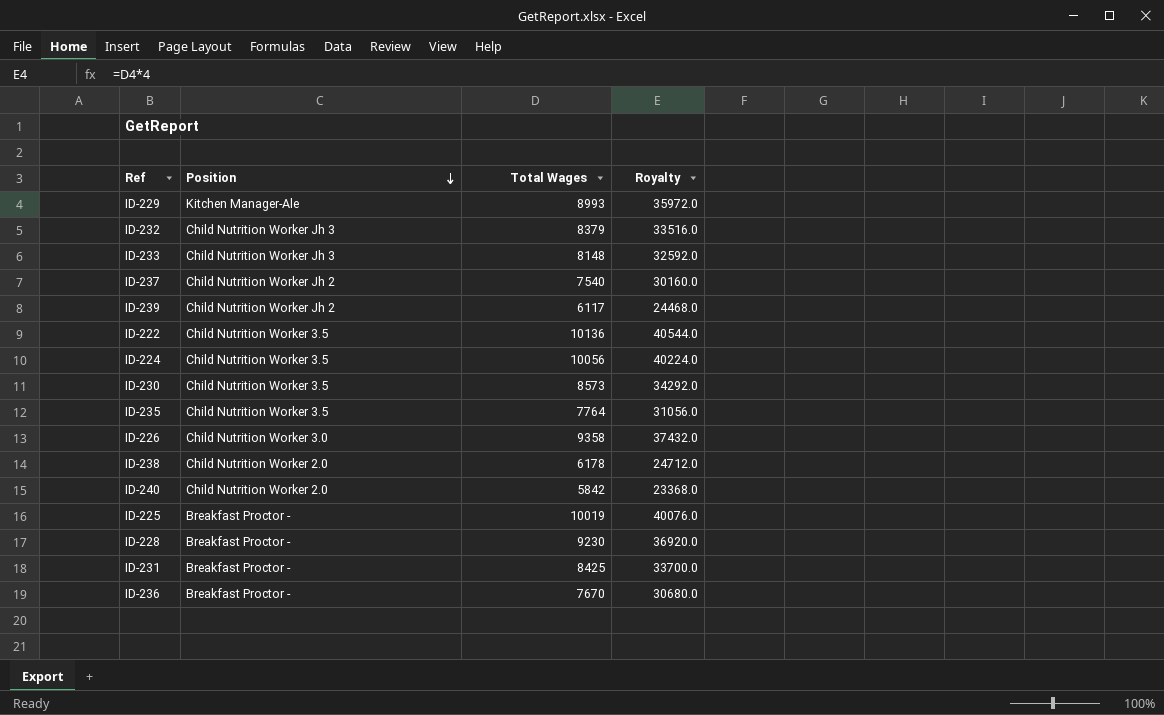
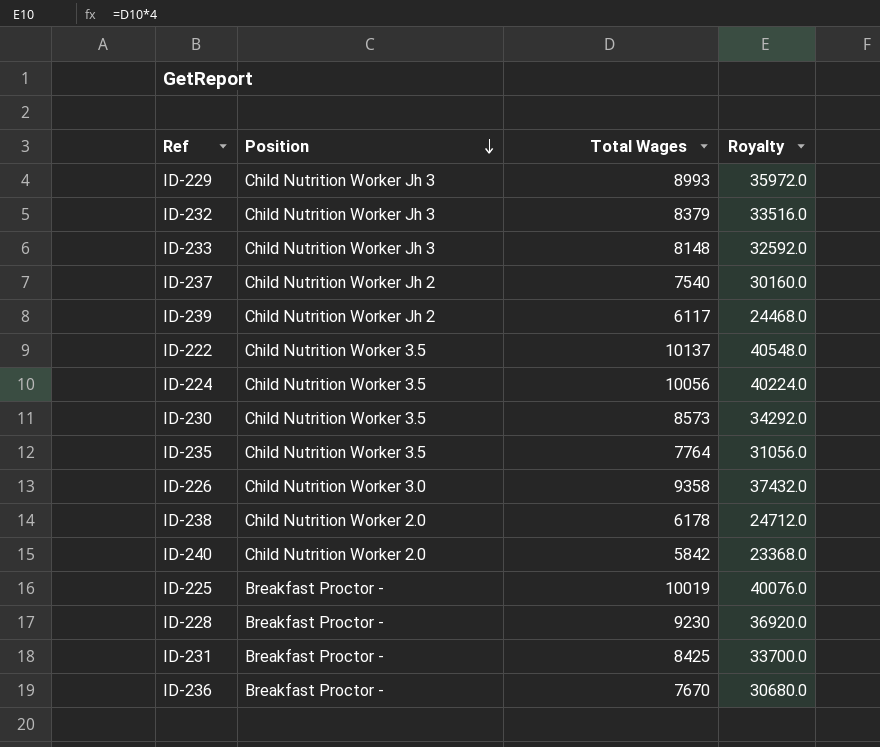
ID-229 | Position: Kitchen Manager-Ale -> Child Nutrition Worker Jh 3
ID-222 | Total Wages: 10136 -> 10137
ID-222 | Royalty: 40544.0 -> 40548.0

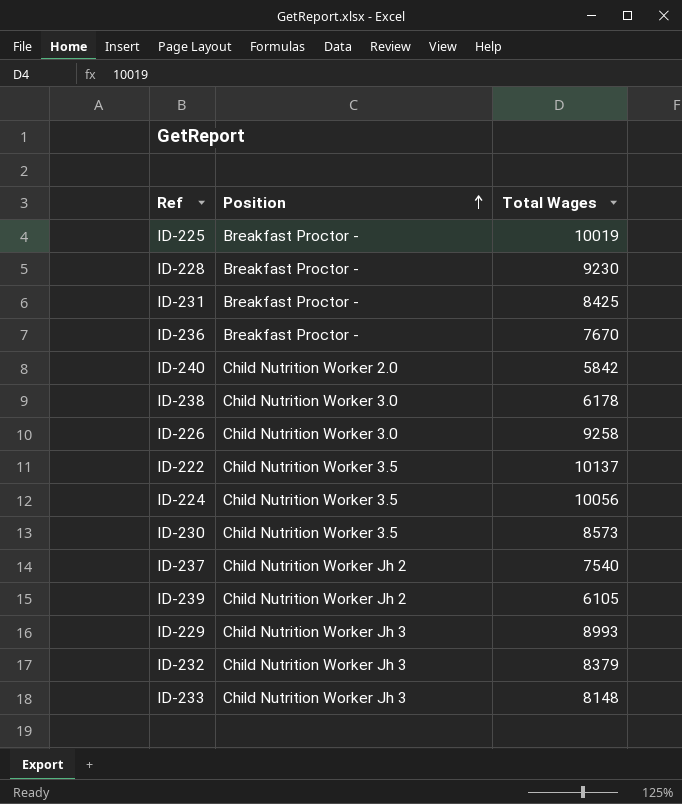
row order: Position descending -> Position ascending
column Royalty | formula: [Total Wages] * 4 -> none
row ID-235: Child Nutrition Worker 3.5 | 7764 | 31056.0 -> none
ID-238 | Position: Child Nutrition Worker 2.0 -> Child Nutrition Worker 3.0
ID-226 | Total Wages: 9358 -> 9258
ID-239 | Total Wages: 6117 -> 6105

